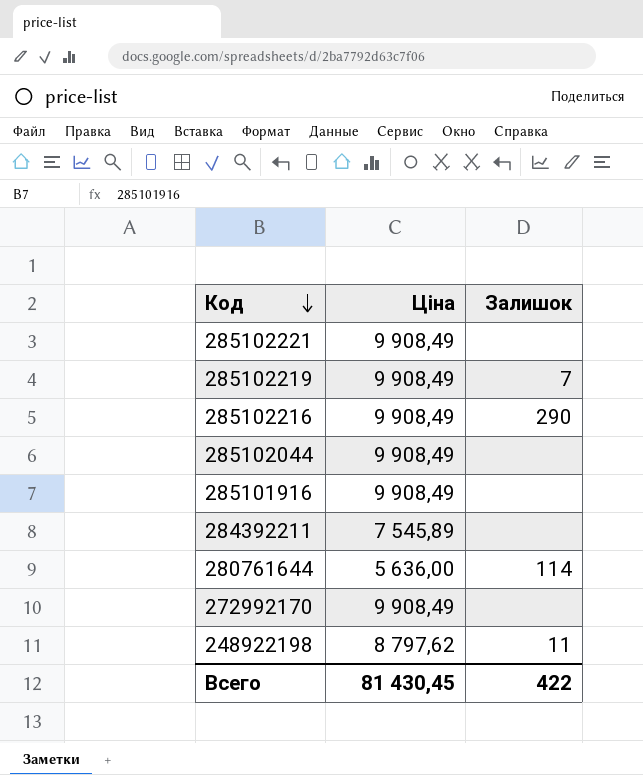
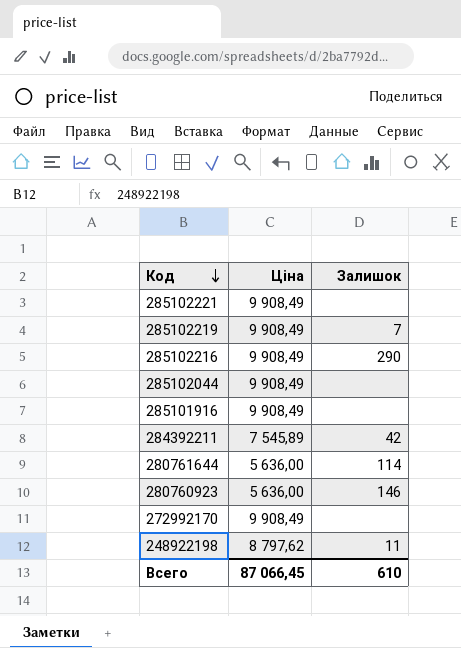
284392211 | Залишок: none -> 42
row 280760923: none -> 5 636,00 | 146
Всего | Ціна: 81 430,45 -> 87 066,45
Всего | Залишок: 422 -> 610

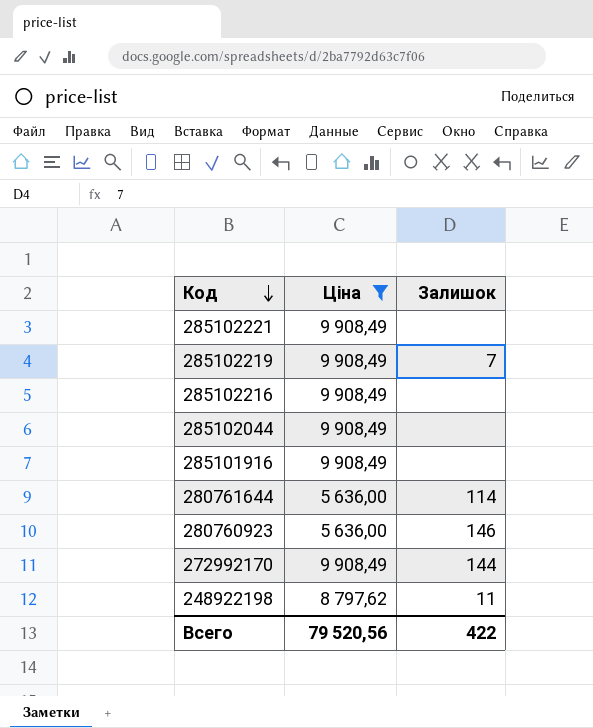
filter: none -> Ціна != 7 545,89
285102216 | Залишок: 290 -> none
272992170 | Залишок: none -> 144
Всего | Ціна: 87 066,45 -> 79 520,56
Всего | Залишок: 610 -> 422

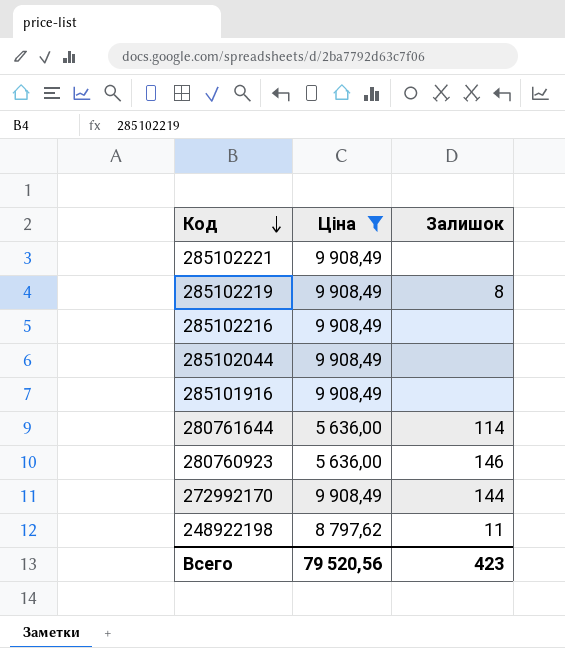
285102219 | Залишок: 7 -> 8
Всего | Залишок: 422 -> 423

